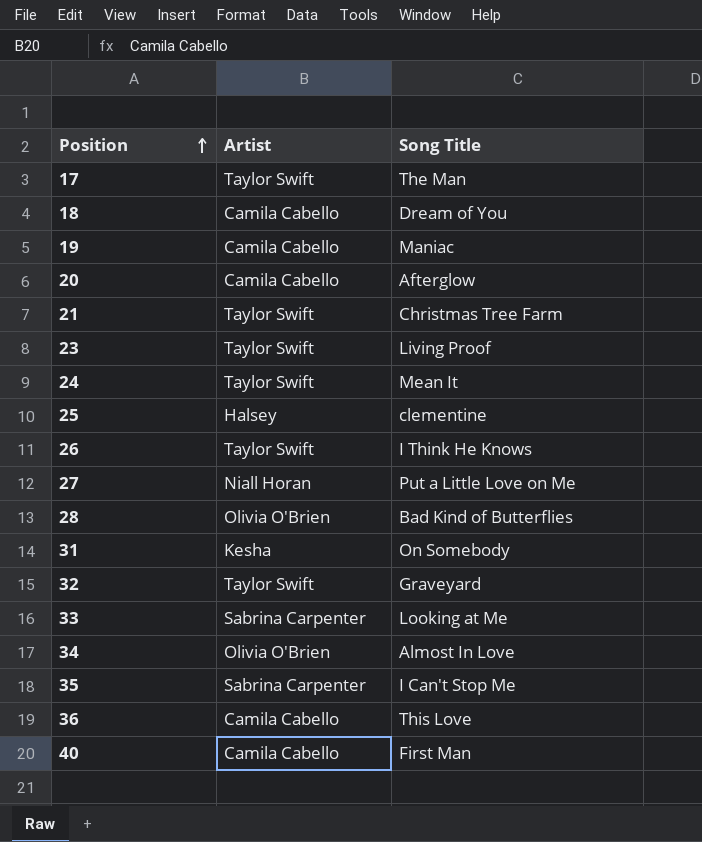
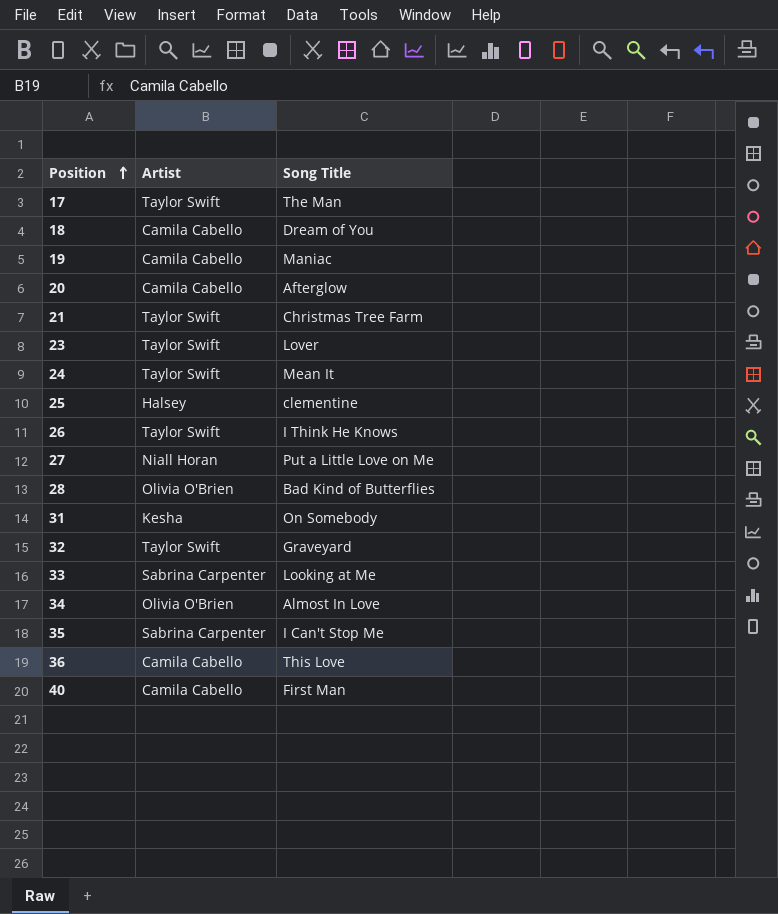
23 | Song Title: Living Proof -> Lover

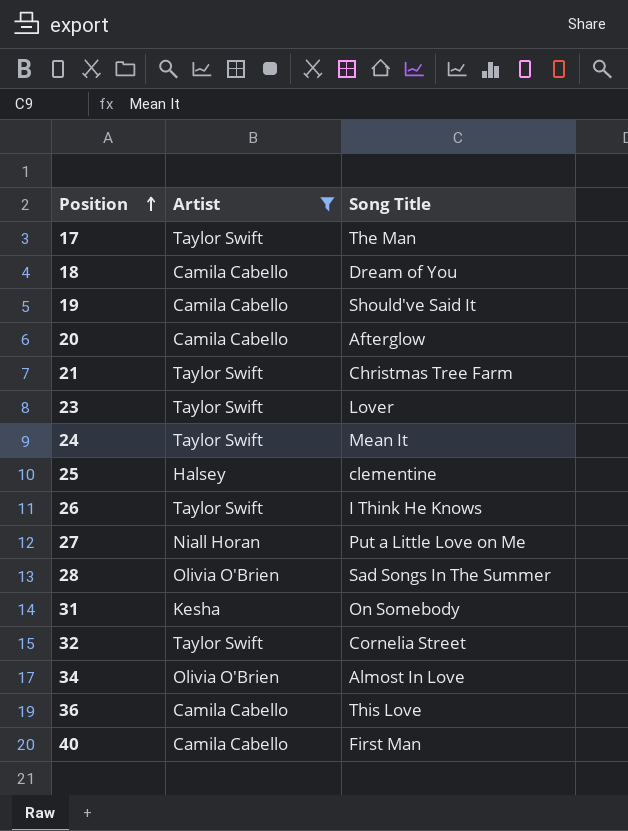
filter: none -> Artist != Sabrina Carpenter
19 | Song Title: Maniac -> Should've Said It
28 | Song Title: Bad Kind of Butterflies -> Sad Songs In The Summer
32 | Song Title: Graveyard -> Cornelia Street

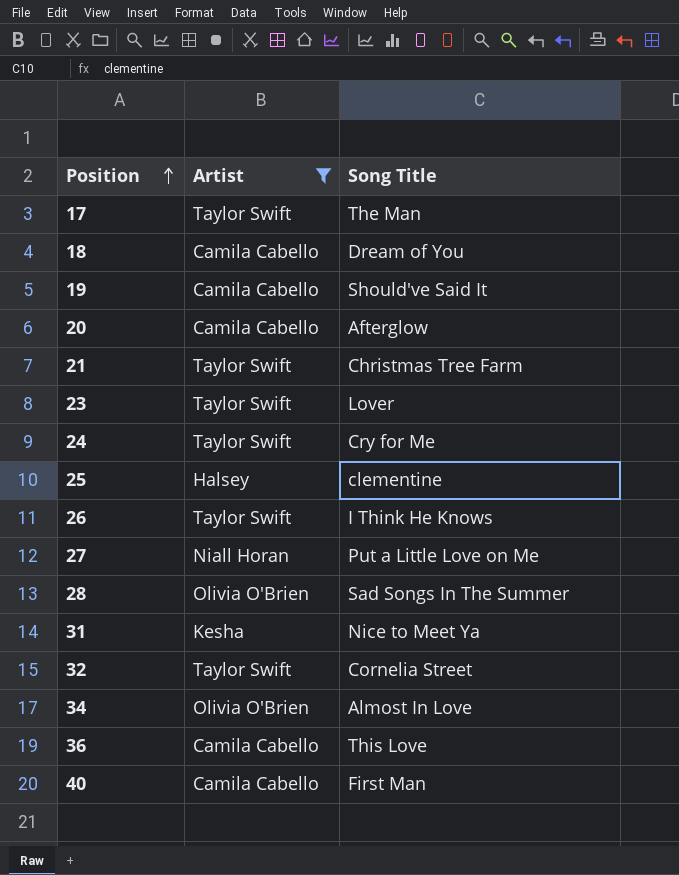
24 | Song Title: Mean It -> Cry for Me
31 | Song Title: On Somebody -> Nice to Meet Ya

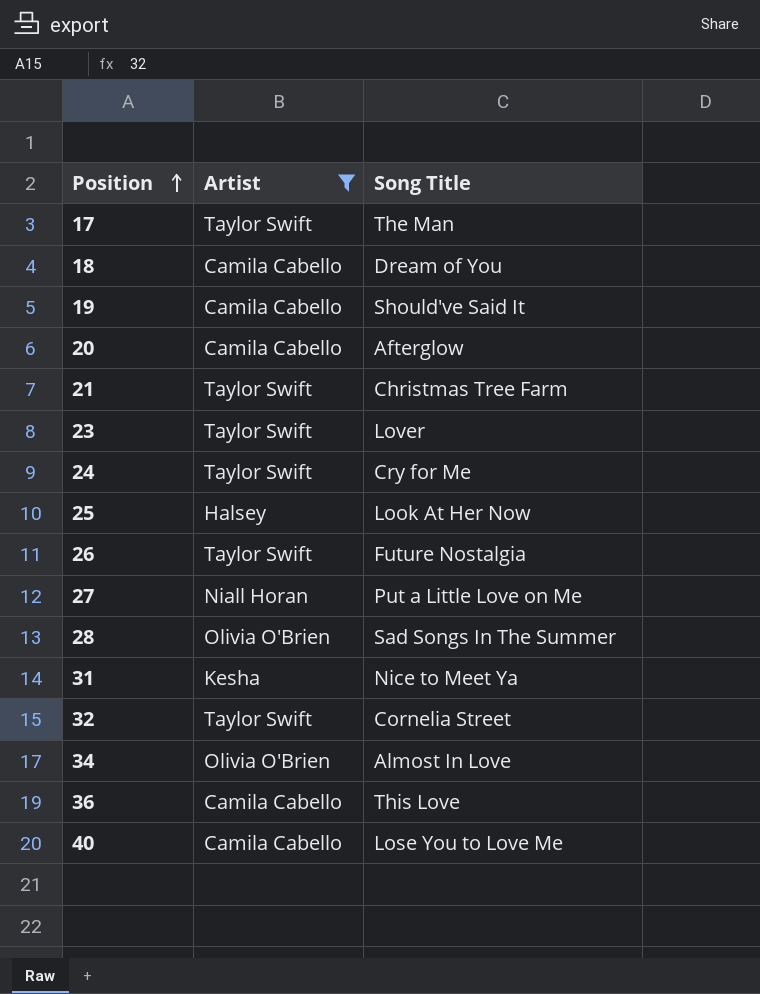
25 | Song Title: clementine -> Look At Her Now
26 | Song Title: I Think He Knows -> Future Nostalgia
40 | Song Title: First Man -> Lose You to Love Me

